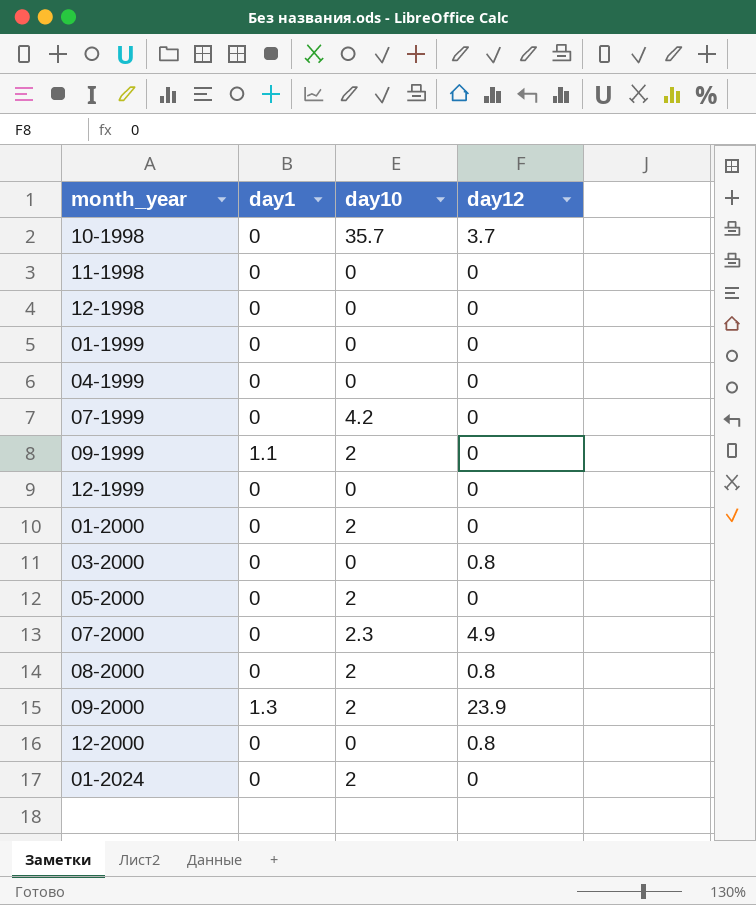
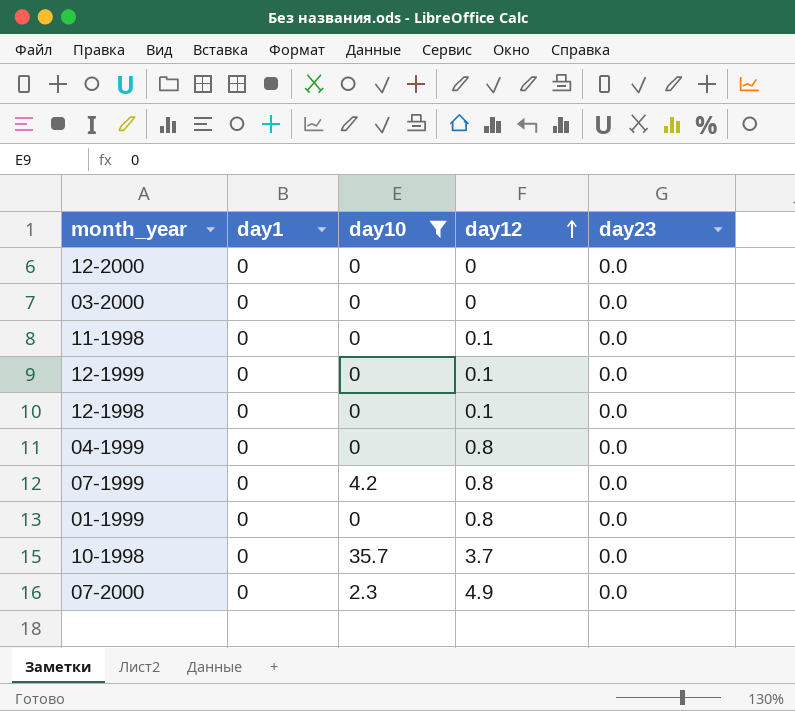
filter: none -> day10 != 2
row order: none -> day12 ascending
column day23 | position: none -> 5
12-2000 | day12: 0.8 -> 0
03-2000 | day12: 0.8 -> 0
11-1998 | day12: 0 -> 0.1
12-1999 | day12: 0 -> 0.1
12-1998 | day12: 0 -> 0.1
04-1999 | day12: 0 -> 0.8
07-1999 | day12: 0 -> 0.8
01-1999 | day12: 0 -> 0.8

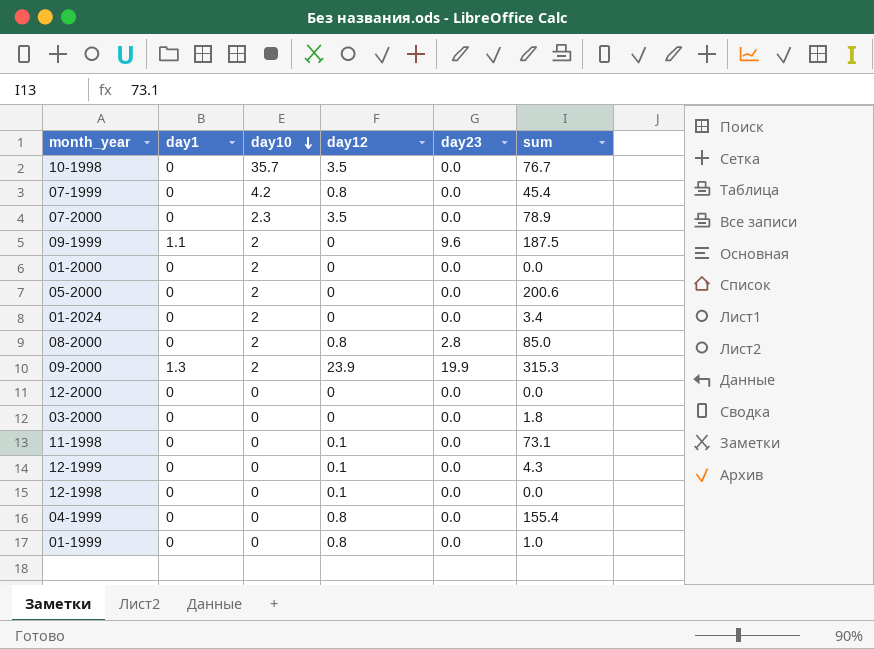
filter: day10 != 2 -> none
row order: day12 ascending -> day10 descending
column sum | position: none -> 6
10-1998 | day12: 3.7 -> 3.5
07-2000 | day12: 4.9 -> 3.5

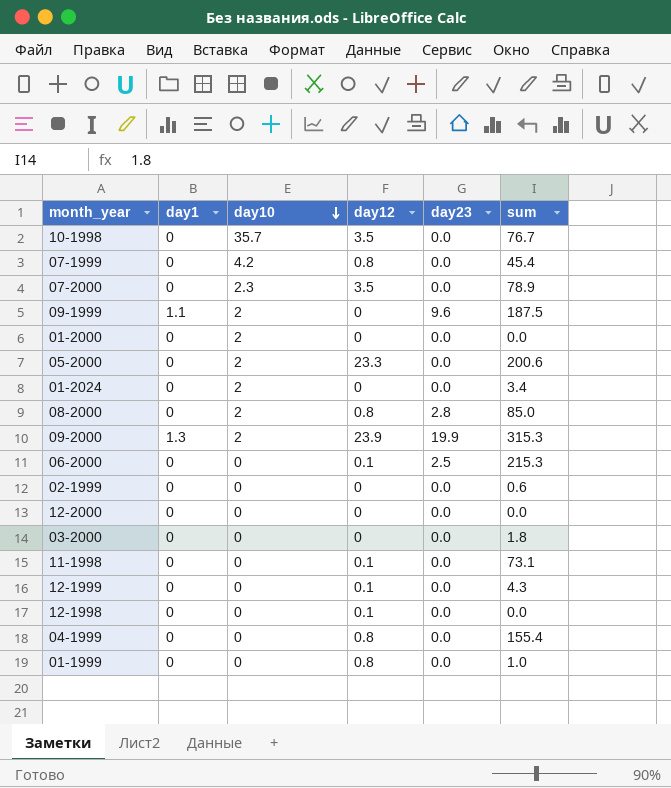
05-2000 | day12: 0 -> 23.3
row 06-2000: none -> 0 | 0 | 0.1 | 2.5 | 215.3
row 02-1999: none -> 0 | 0 | 0 | 0.0 | 0.6

